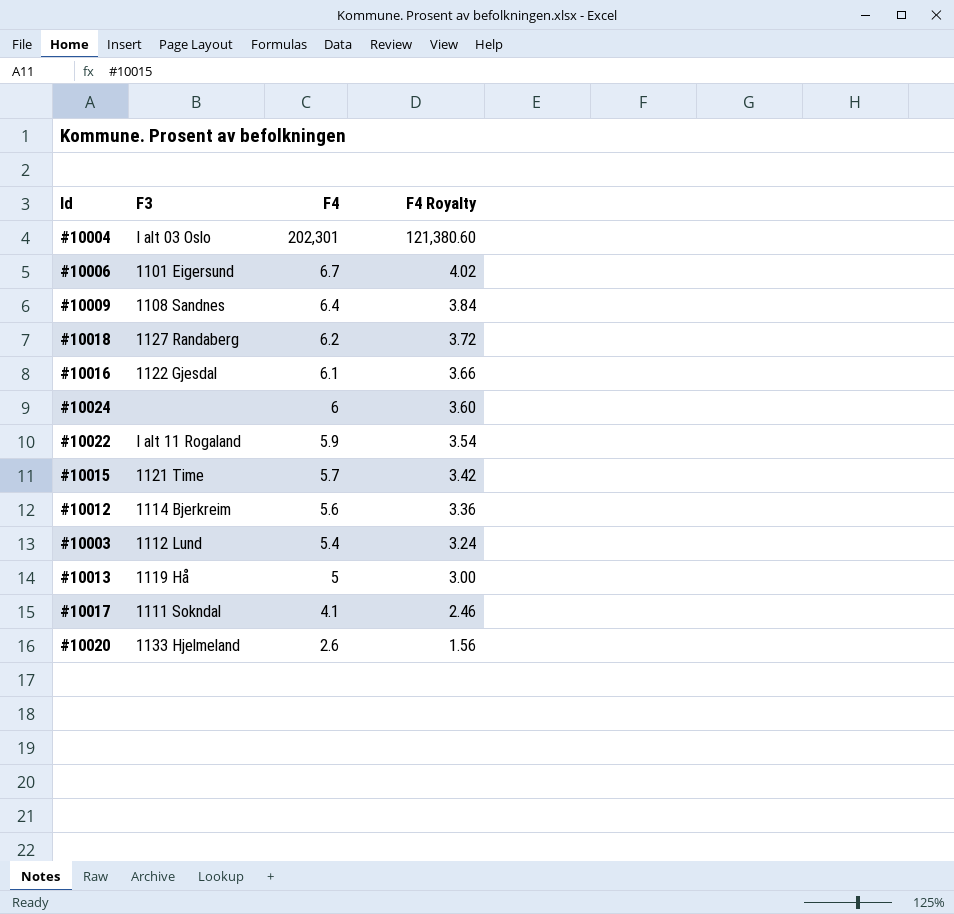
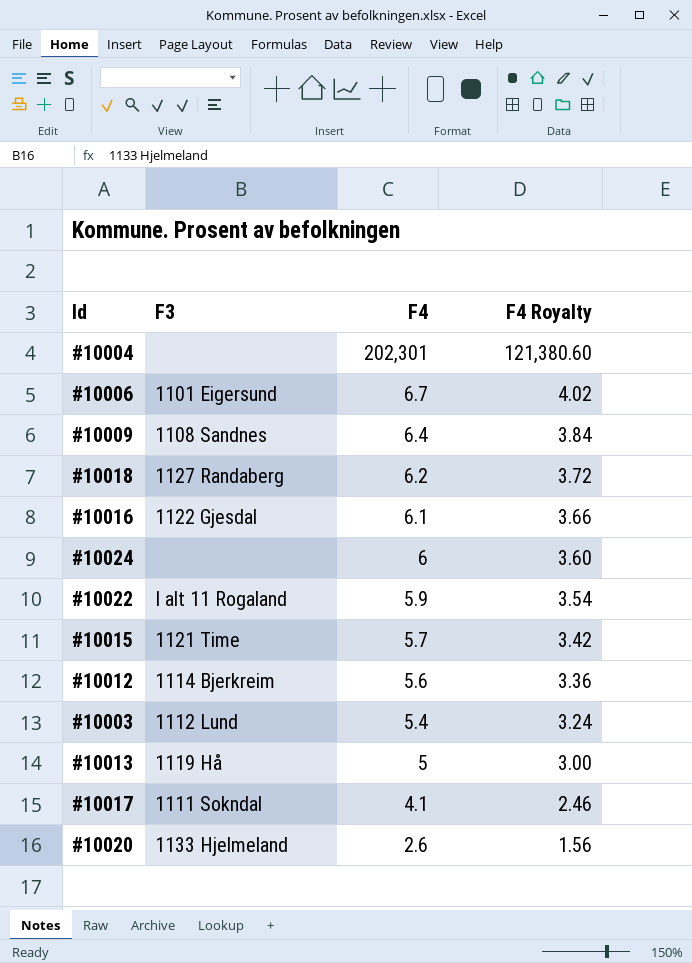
#10004 | F3: I alt 03 Oslo -> none

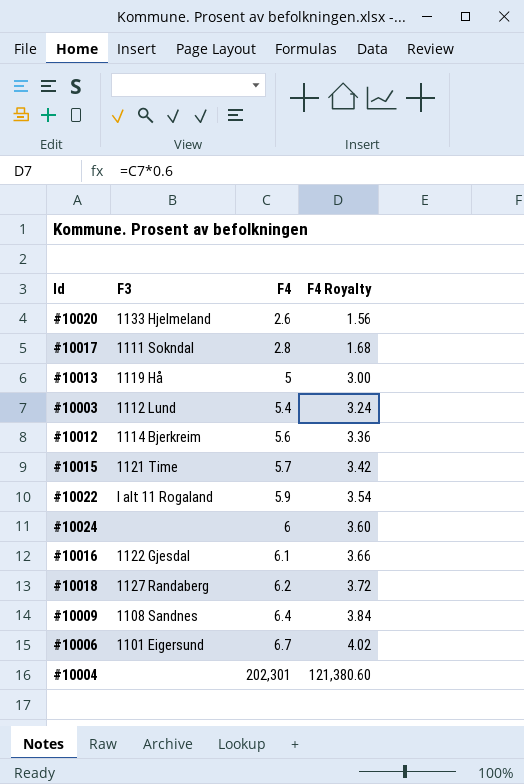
row order: F4 descending -> F4 ascending
#10017 | F4: 4.1 -> 2.8
#10017 | F4 Royalty: 2.46 -> 1.68

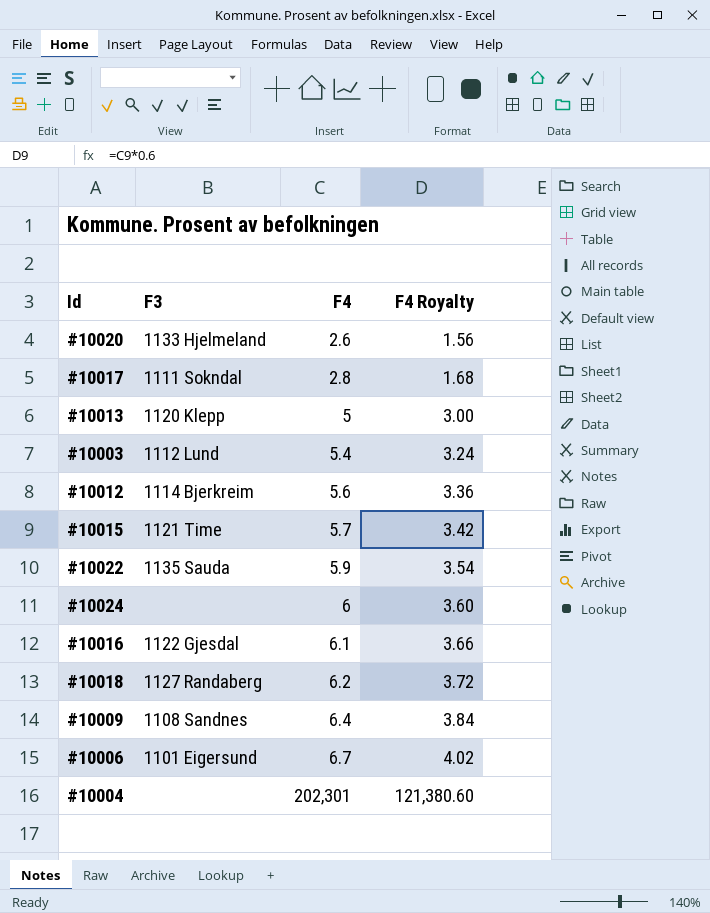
#10013 | F3: 1119 Hå -> 1120 Klepp
#10022 | F3: I alt 11 Rogaland -> 1135 Sauda

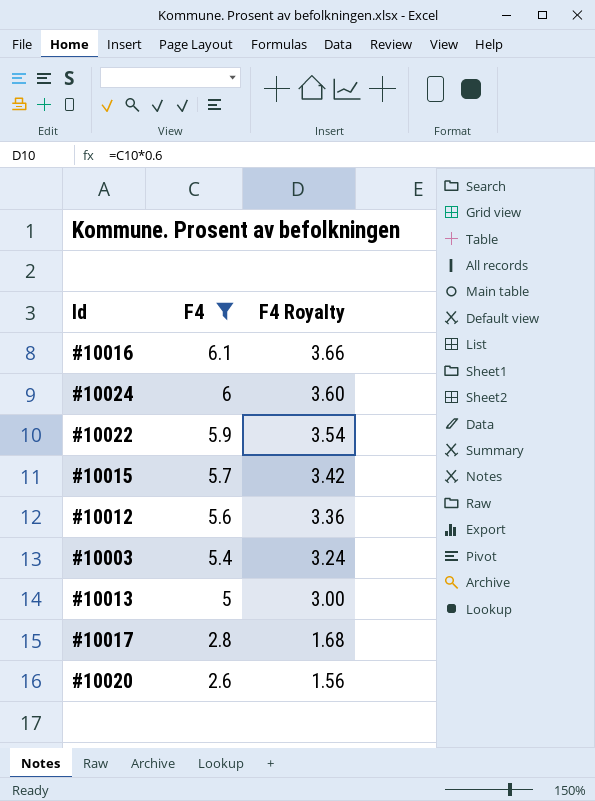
filter: none -> F4 <= 6.1
row order: F4 ascending -> F4 descending
column F3 | position: 2 -> none

